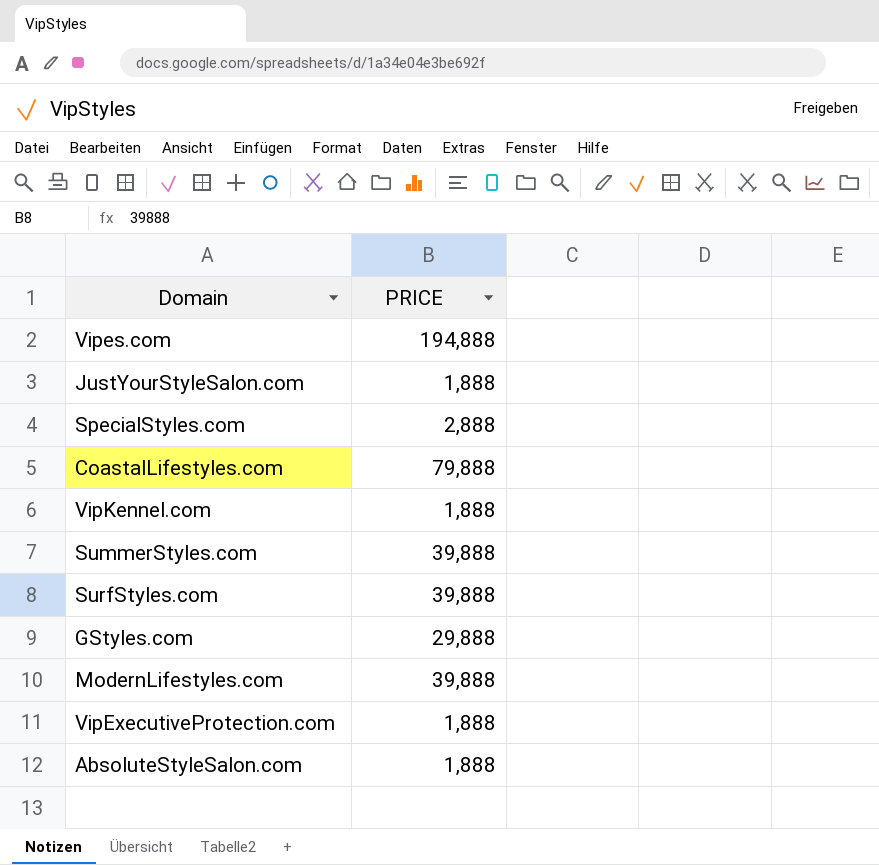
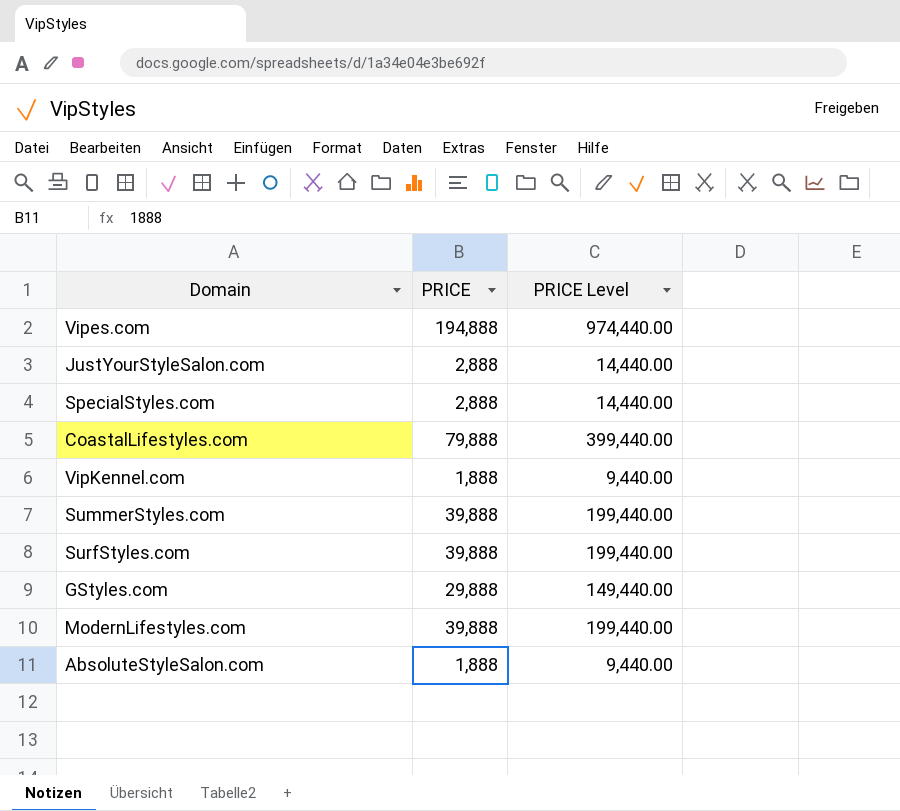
column PRICE Level | formula: none -> [PRICE] * 5
row VipExecutiveProtection.com: 1,888 -> none
JustYourStyleSalon.com | PRICE: 1,888 -> 2,888

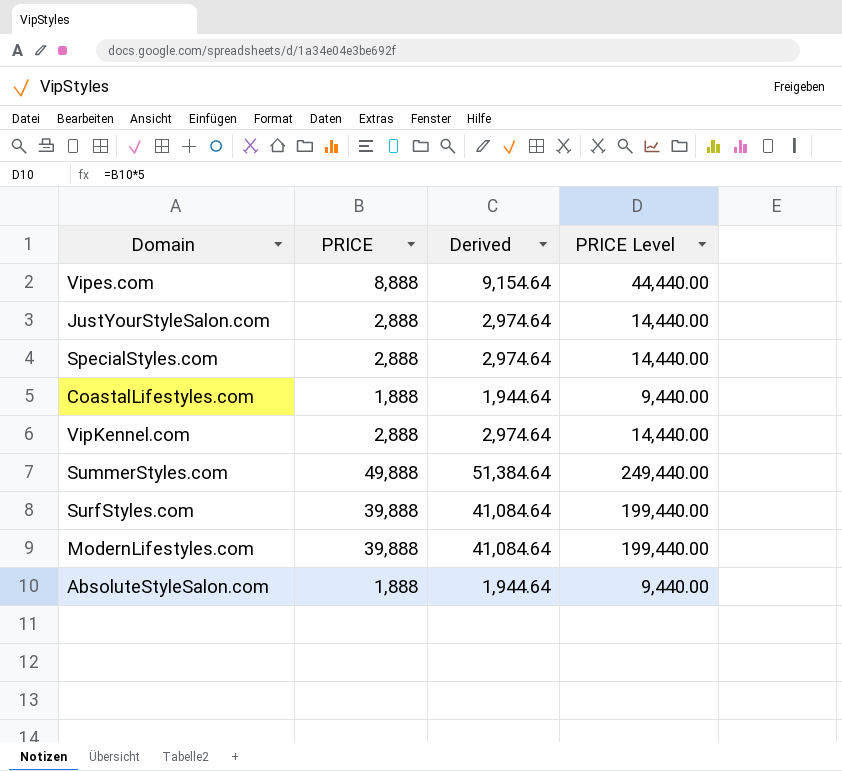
column Derived | formula: none -> [PRICE] * 1.03
row GStyles.com: 29,888 | 149,440.00 -> none
Vipes.com | PRICE: 194,888 -> 8,888
Vipes.com | PRICE Level: 974,440.00 -> 44,440.00
CoastalLifestyles.com | PRICE: 79,888 -> 1,888
CoastalLifestyles.com | PRICE Level: 399,440.00 -> 9,440.00
VipKennel.com | PRICE: 1,888 -> 2,888
VipKennel.com | PRICE Level: 9,440.00 -> 14,440.00
SummerStyles.com | PRICE: 39,888 -> 49,888
SummerStyles.com | PRICE Level: 199,440.00 -> 249,440.00

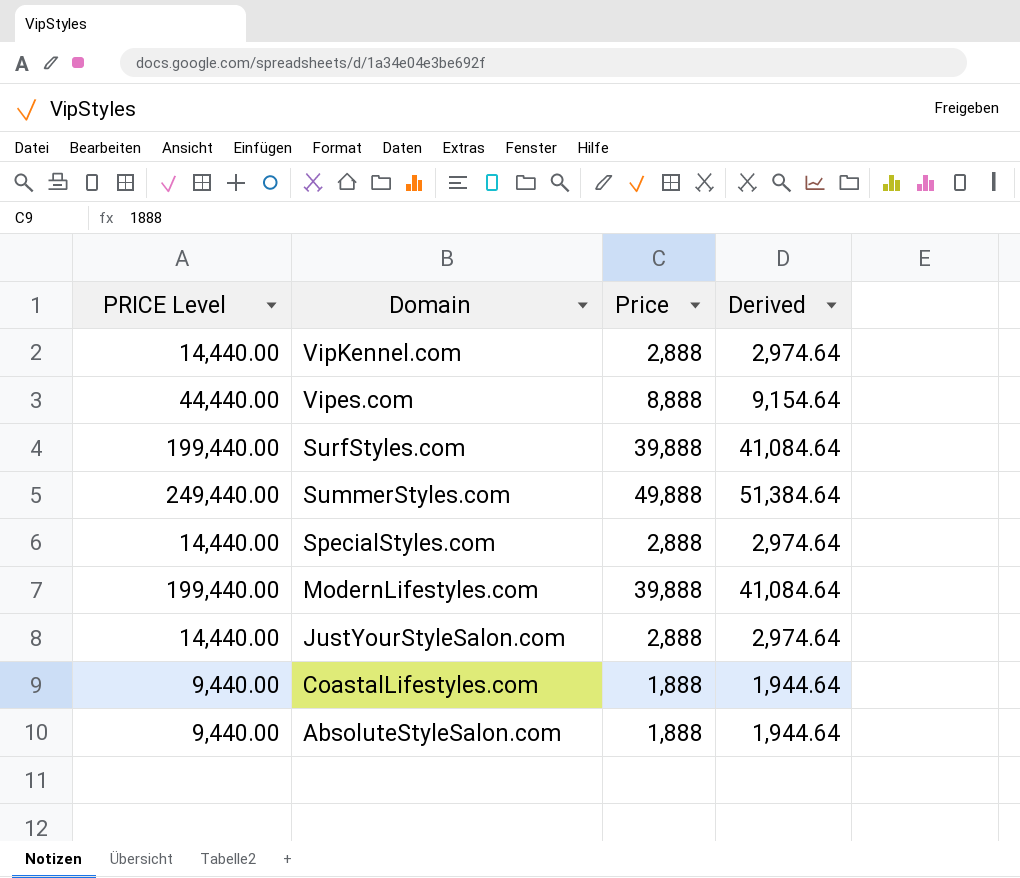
row order: none -> Domain descending
column PRICE Level | position: 4 -> 1
column name: PRICE -> Price

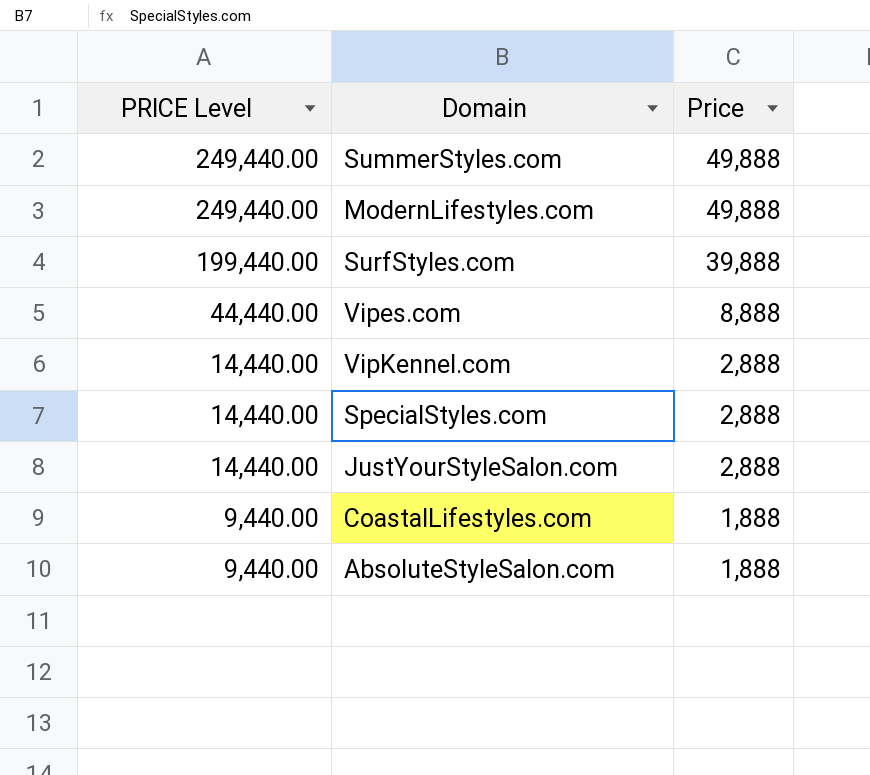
row order: Domain descending -> PRICE Level descending
column Derived | formula: [Price] * 1.03 -> none
ModernLifestyles.com | PRICE Level: 199,440.00 -> 249,440.00
ModernLifestyles.com | Price: 39,888 -> 49,888

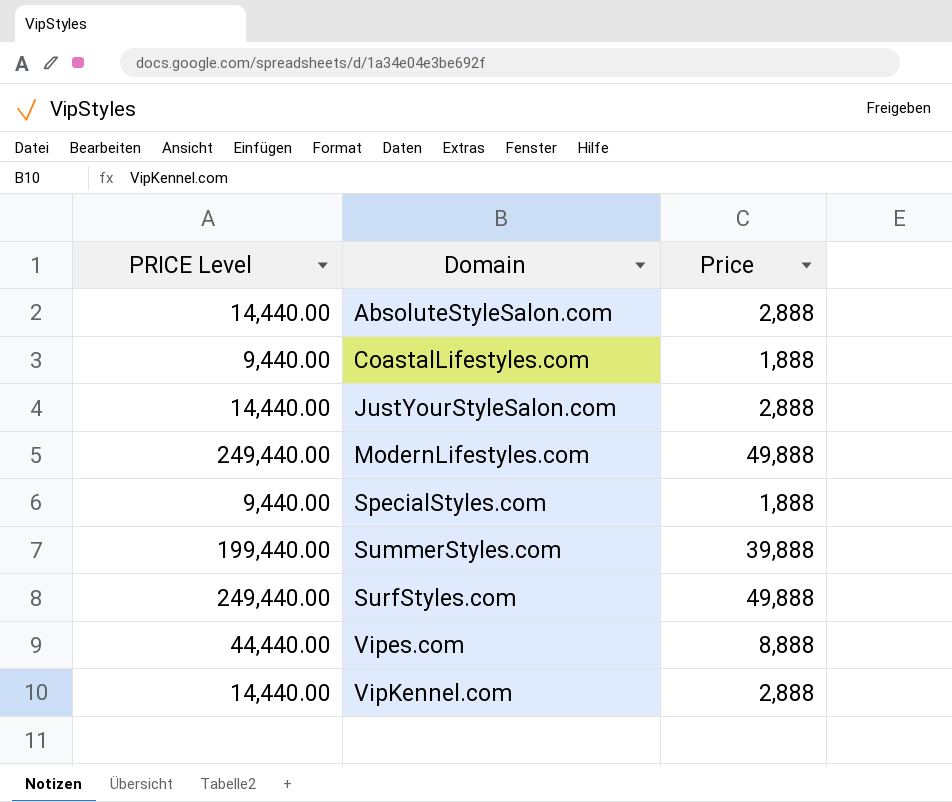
row order: PRICE Level descending -> Domain ascending
AbsoluteStyleSalon.com | PRICE Level: 9,440.00 -> 14,440.00
AbsoluteStyleSalon.com | Price: 1,888 -> 2,888
SpecialStyles.com | PRICE Level: 14,440.00 -> 9,440.00
SpecialStyles.com | Price: 2,888 -> 1,888
SummerStyles.com | PRICE Level: 249,440.00 -> 199,440.00
SummerStyles.com | Price: 49,888 -> 39,888
SurfStyles.com | PRICE Level: 199,440.00 -> 249,440.00
SurfStyles.com | Price: 39,888 -> 49,888

